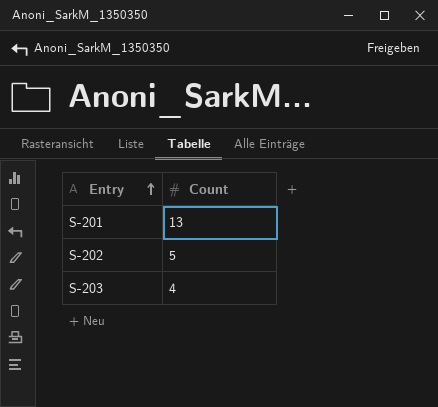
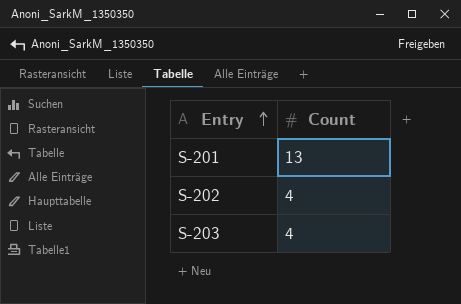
S-202 | Count: 5 -> 4

